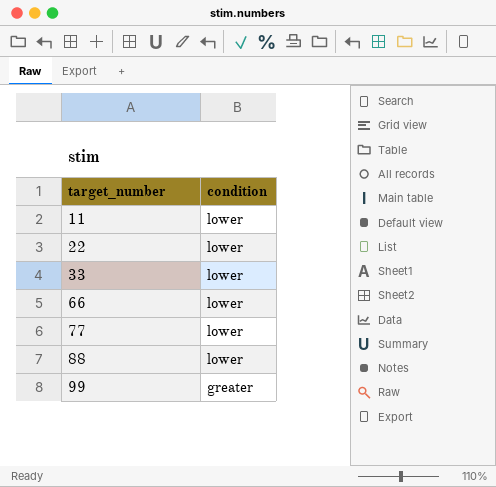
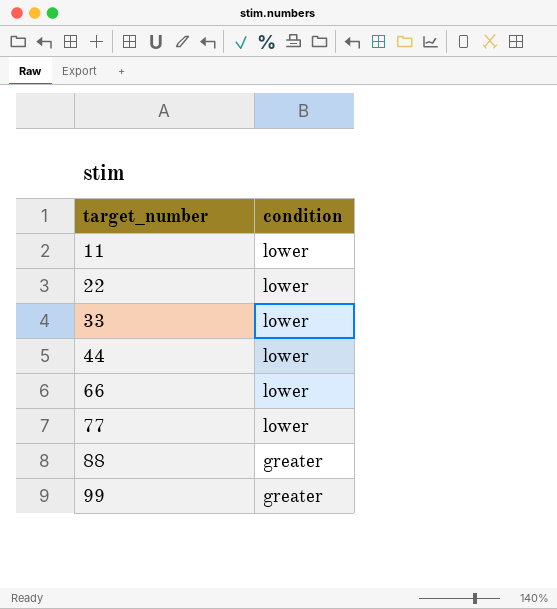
row 44: none -> lower
88 | condition: lower -> greater

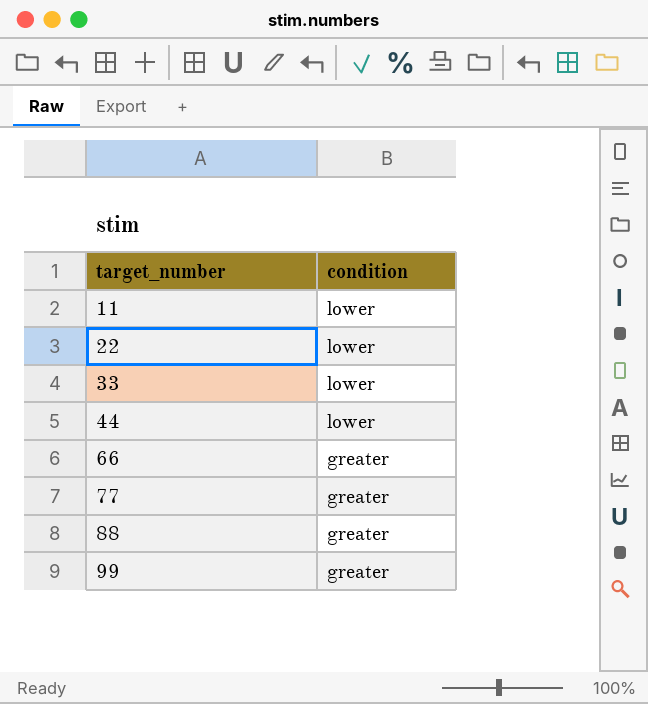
66 | condition: lower -> greater
77 | condition: lower -> greater

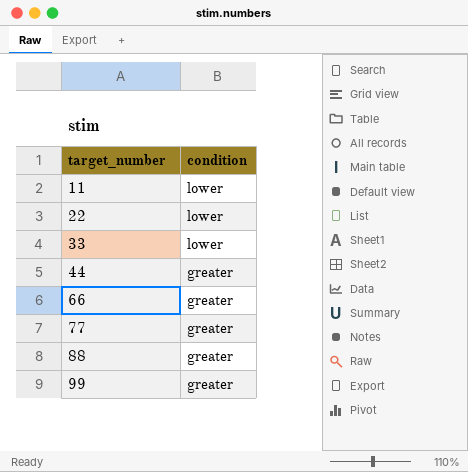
44 | condition: lower -> greater

